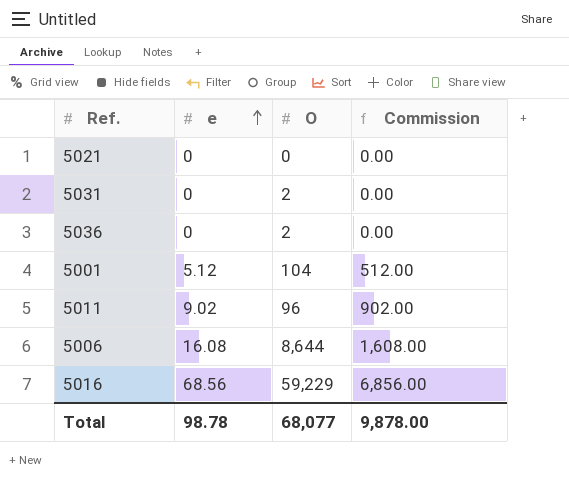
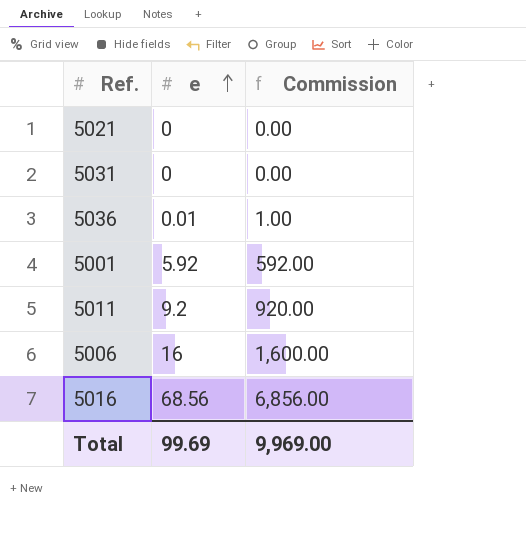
column O | position: 3 -> none
5036 | e: 0 -> 0.01
5036 | Commission: 0.00 -> 1.00
5001 | e: 5.12 -> 5.92
5001 | Commission: 512.00 -> 592.00
5011 | e: 9.02 -> 9.2
5011 | Commission: 902.00 -> 920.00
5006 | e: 16.08 -> 16
5006 | Commission: 1,608.00 -> 1,600.00
Total | e: 98.78 -> 99.69
Total | Commission: 9,878.00 -> 9,969.00

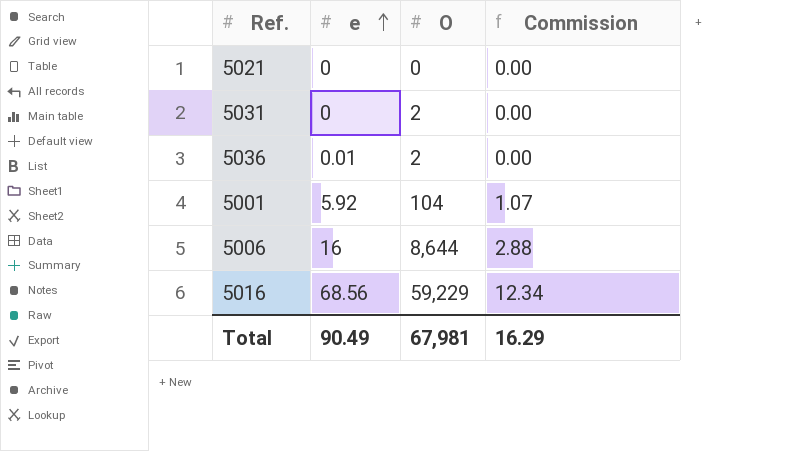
column O | position: none -> 3
column Commission | formula: [e] * 100 -> [e] * 0.18
row 5011: 9.2 | 920.00 -> none
Total | e: 99.69 -> 90.49
Total | Commission: 9,969.00 -> 16.29

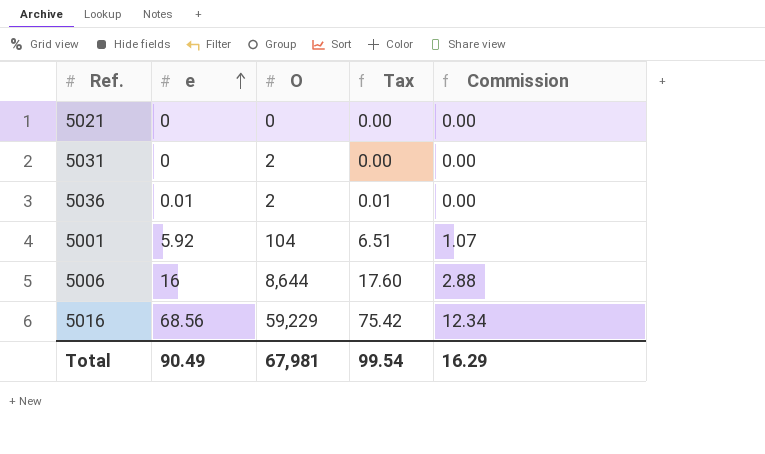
column Tax | formula: none -> [e] * 1.1

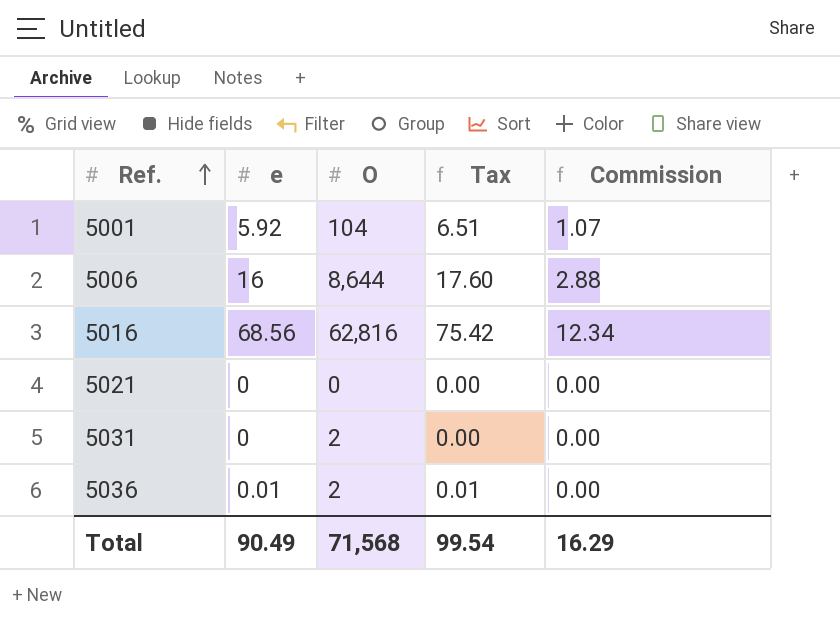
row order: e ascending -> Ref. ascending
5016 | O: 59,229 -> 62,816
Total | O: 67,981 -> 71,568

